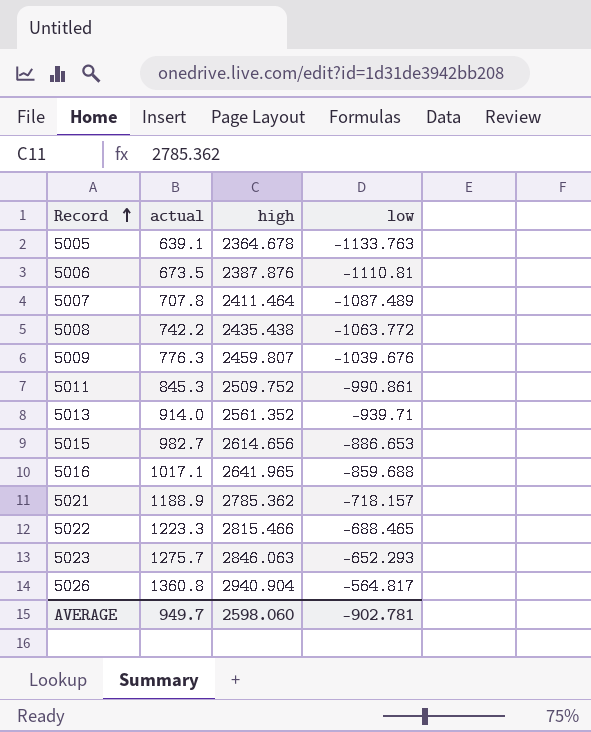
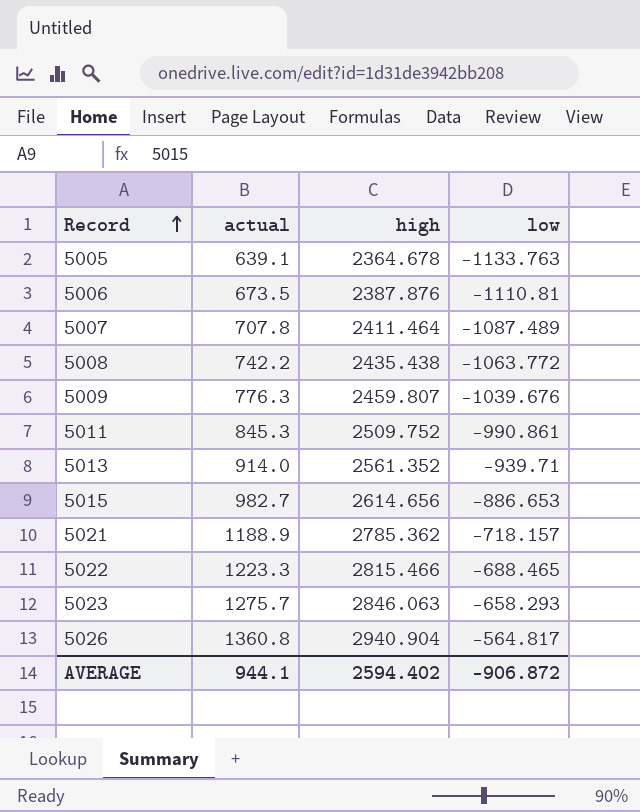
row 5016: 1017.1 | 2641.965 | -859.688 -> none
5023 | low: -652.293 -> -658.293
AVERAGE | actual: 949.7 -> 944.1
AVERAGE | high: 2598.060 -> 2594.402
AVERAGE | low: -902.781 -> -906.872

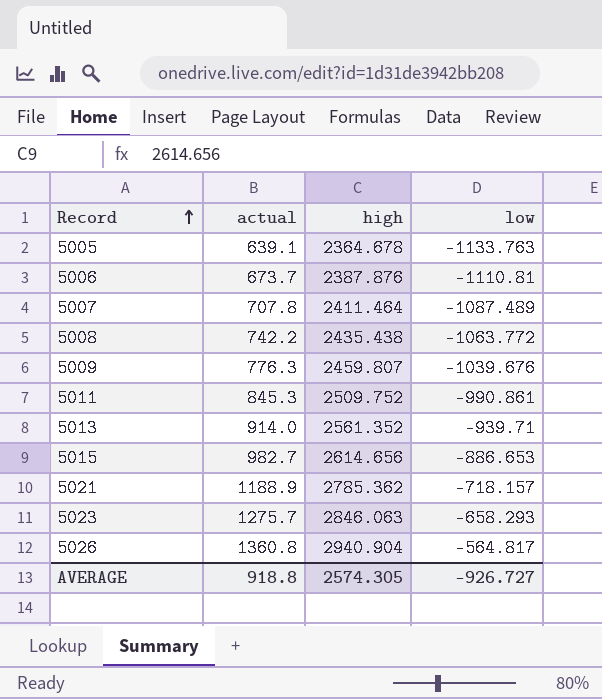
row 5022: 1223.3 | 2815.466 | -688.465 -> none
5006 | actual: 673.5 -> 673.7
AVERAGE | actual: 944.1 -> 918.8
AVERAGE | high: 2594.402 -> 2574.305
AVERAGE | low: -906.872 -> -926.727

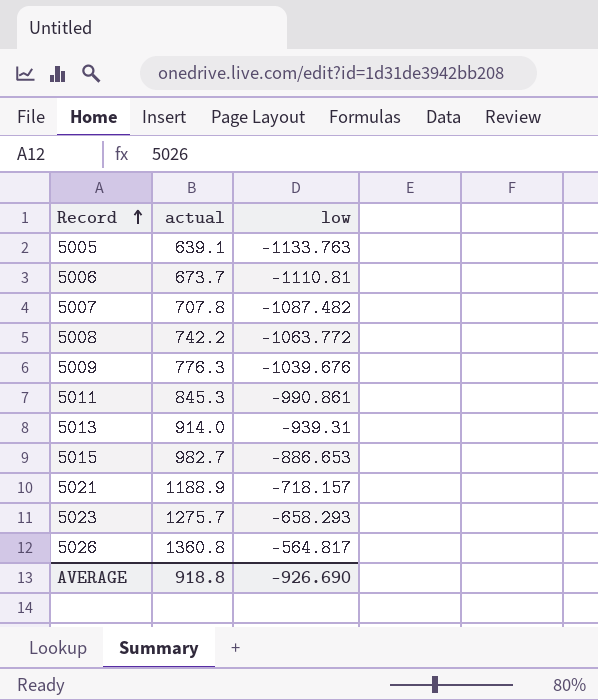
column high | position: 3 -> none
5007 | low: -1087.489 -> -1087.482
5013 | low: -939.71 -> -939.31
AVERAGE | low: -926.727 -> -926.690

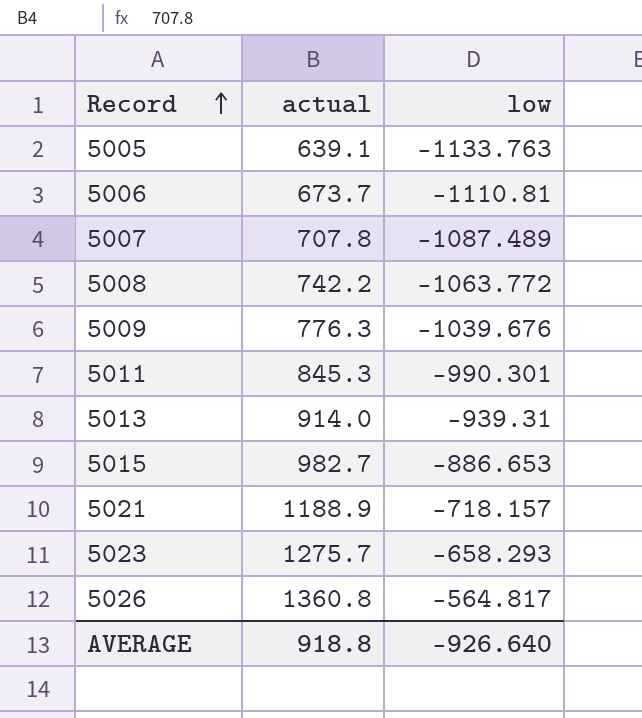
5007 | low: -1087.482 -> -1087.489
5011 | low: -990.861 -> -990.301
AVERAGE | low: -926.690 -> -926.640

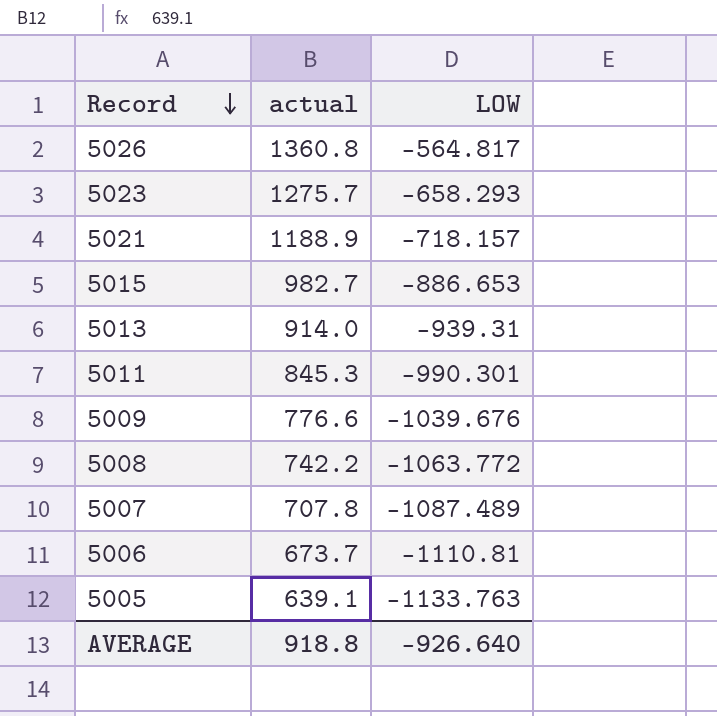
row order: Record ascending -> Record descending
column name: low -> LOW
5009 | actual: 776.3 -> 776.6

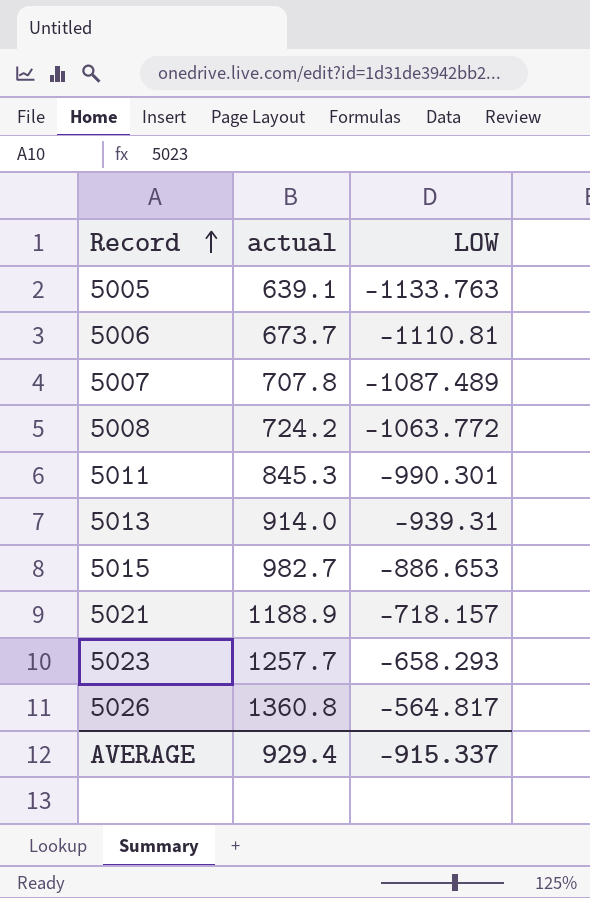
row order: Record descending -> Record ascending
row 5009: 776.6 | -1039.676 -> none
5008 | actual: 742.2 -> 724.2
5023 | actual: 1275.7 -> 1257.7
AVERAGE | actual: 918.8 -> 929.4
AVERAGE | LOW: -926.640 -> -915.337

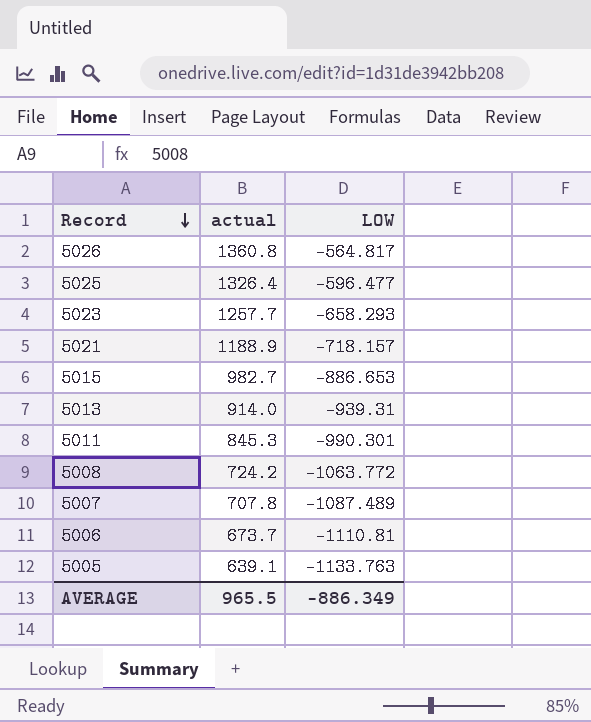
row order: Record ascending -> Record descending
row 5025: none -> 1326.4 | -596.477
AVERAGE | actual: 929.4 -> 965.5
AVERAGE | LOW: -915.337 -> -886.349

